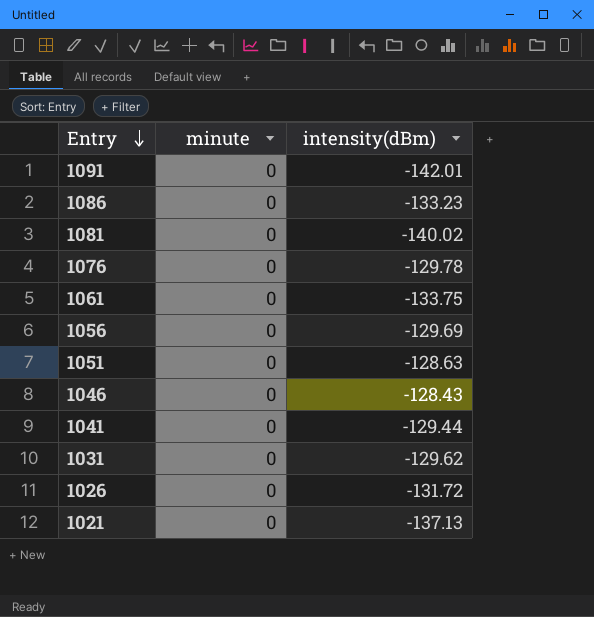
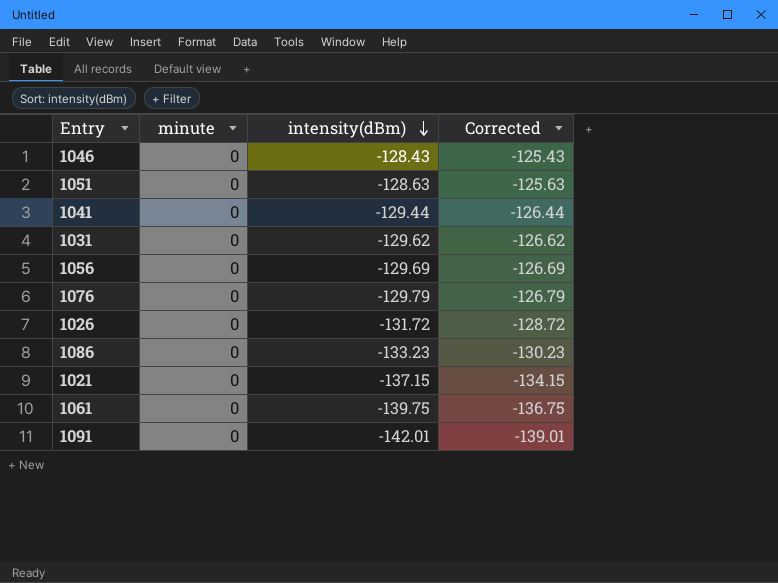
row order: Entry descending -> intensity(dBm) descending
column Corrected | formula: none -> [intensity(dBm)] + 3
row 1081: 0 | -140.02 -> none
1076 | intensity(dBm): -129.78 -> -129.79
1021 | intensity(dBm): -137.13 -> -137.15
1061 | intensity(dBm): -133.75 -> -139.75

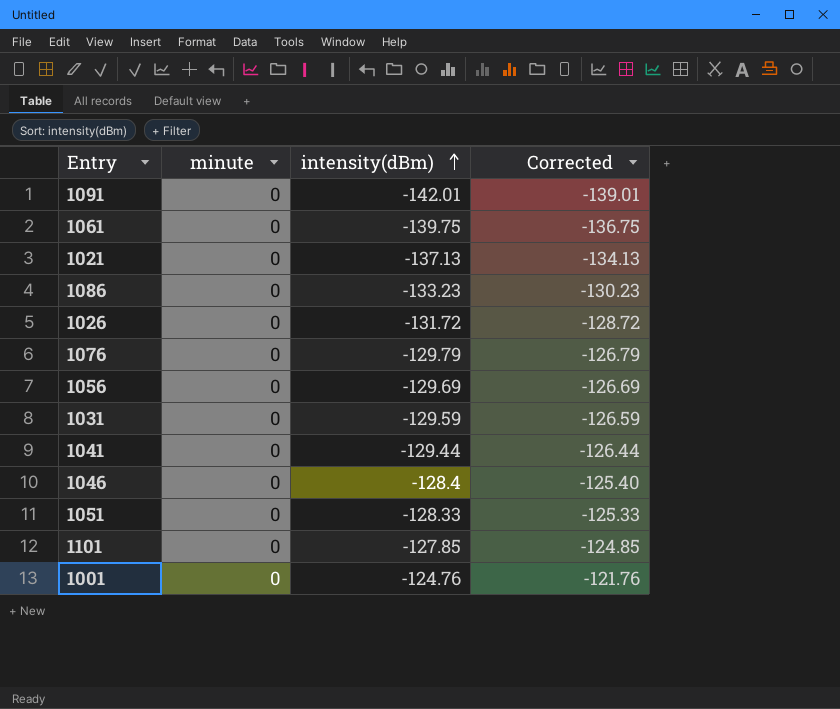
row order: intensity(dBm) descending -> intensity(dBm) ascending
1021 | intensity(dBm): -137.15 -> -137.13
1021 | Corrected: -134.15 -> -134.13
1031 | intensity(dBm): -129.62 -> -129.59
1031 | Corrected: -126.62 -> -126.59
1046 | intensity(dBm): -128.43 -> -128.4
1046 | Corrected: -125.43 -> -125.40
1051 | intensity(dBm): -128.63 -> -128.33
1051 | Corrected: -125.63 -> -125.33
row 1101: none -> 0 | -127.85 | -124.85
row 1001: none -> 0 | -124.76 | -121.76

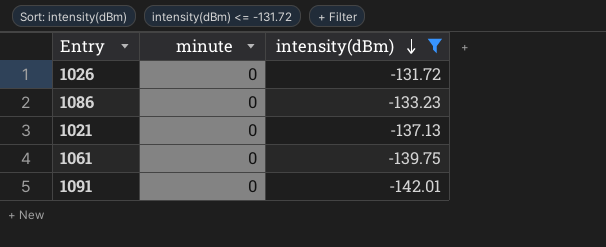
filter: none -> intensity(dBm) <= -131.72
row order: intensity(dBm) ascending -> intensity(dBm) descending
column Corrected | formula: [intensity(dBm)] + 3 -> none

